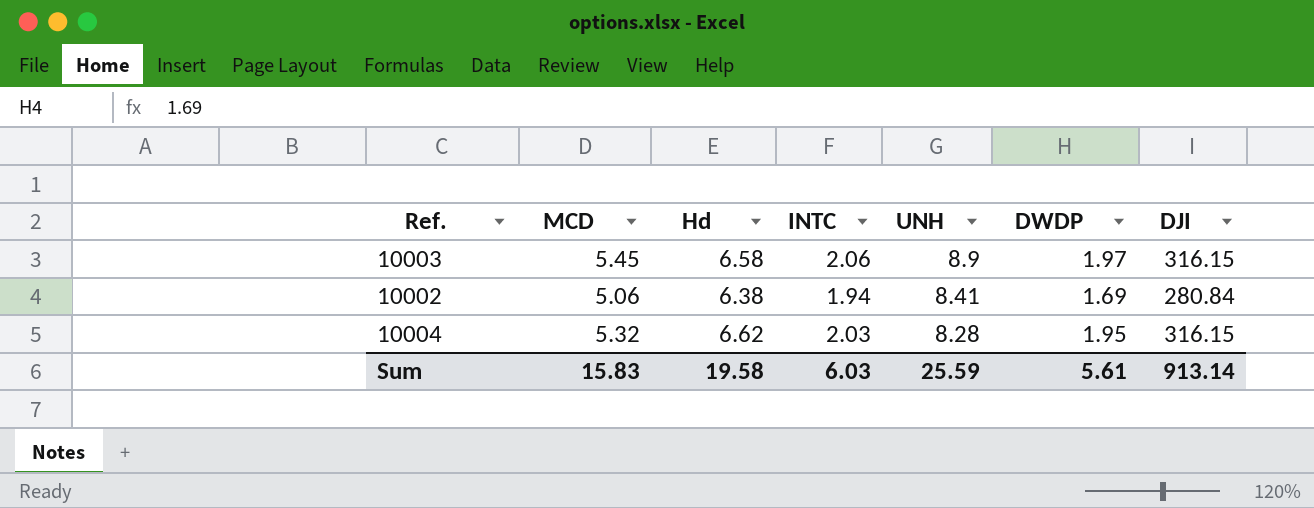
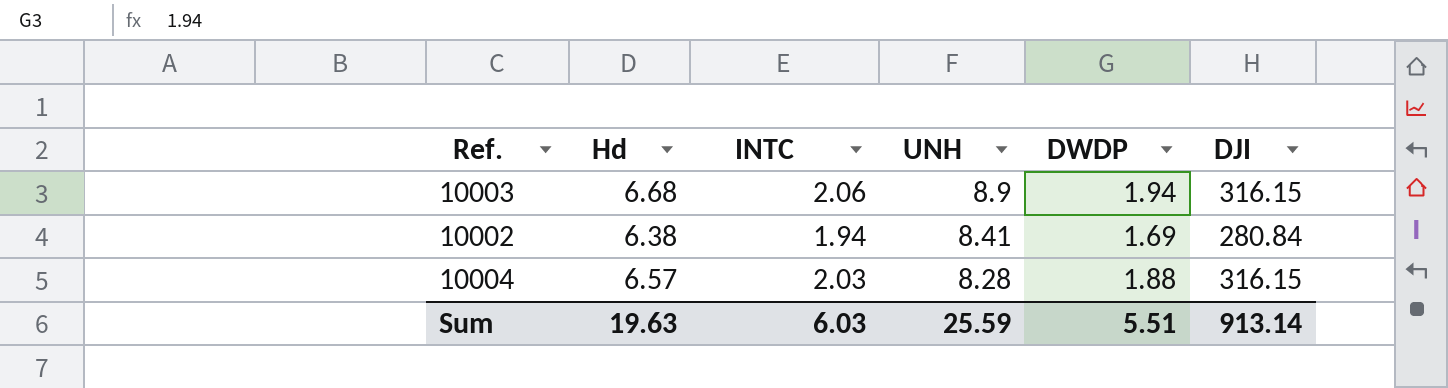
column MCD | position: 2 -> none
10003 | Hd: 6.58 -> 6.68
10003 | DWDP: 1.97 -> 1.94
10004 | Hd: 6.62 -> 6.57
10004 | DWDP: 1.95 -> 1.88
Sum | Hd: 19.58 -> 19.63
Sum | DWDP: 5.61 -> 5.51

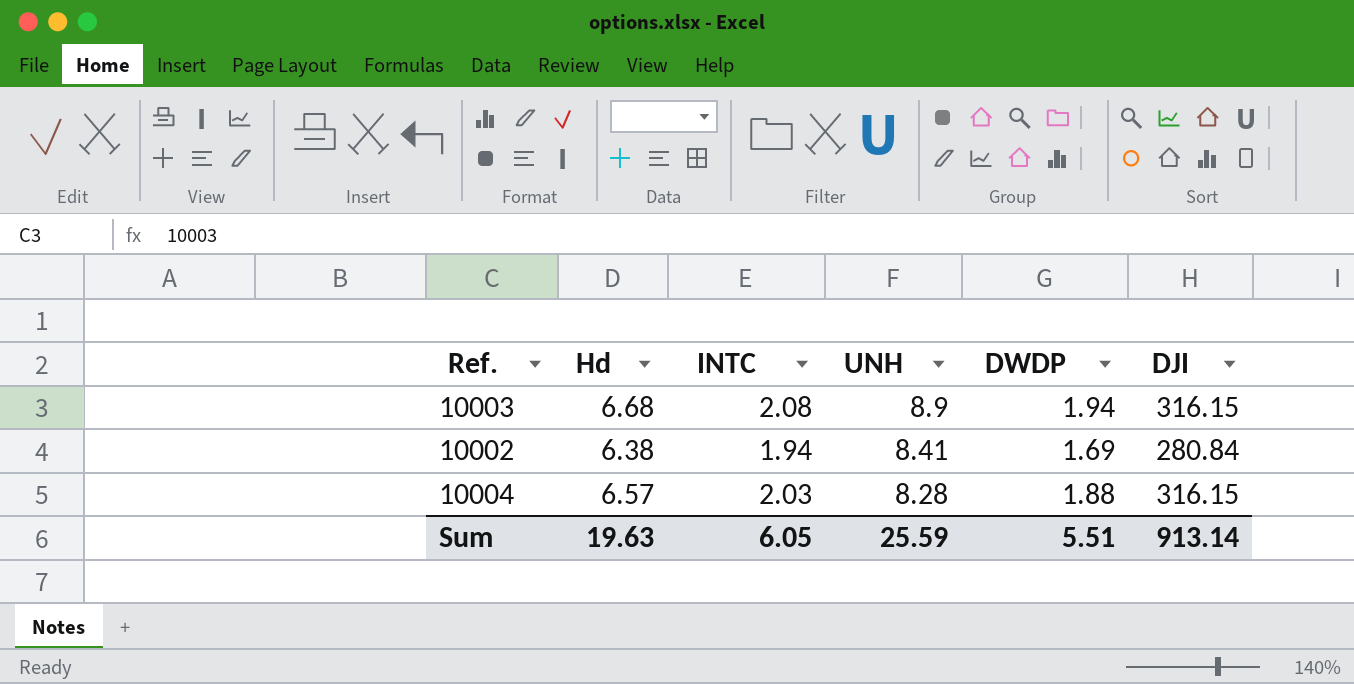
10003 | INTC: 2.06 -> 2.08
Sum | INTC: 6.03 -> 6.05

